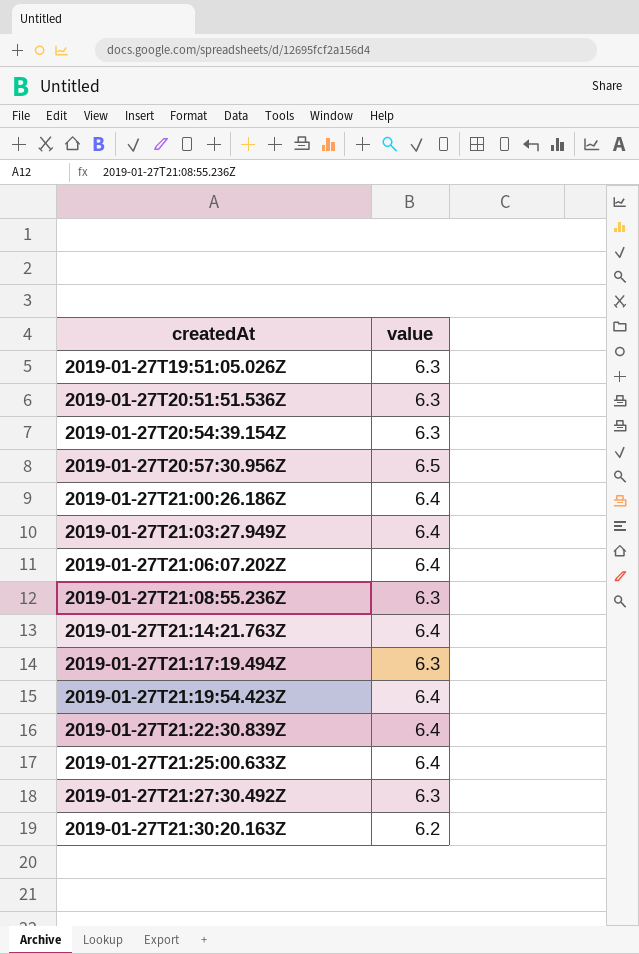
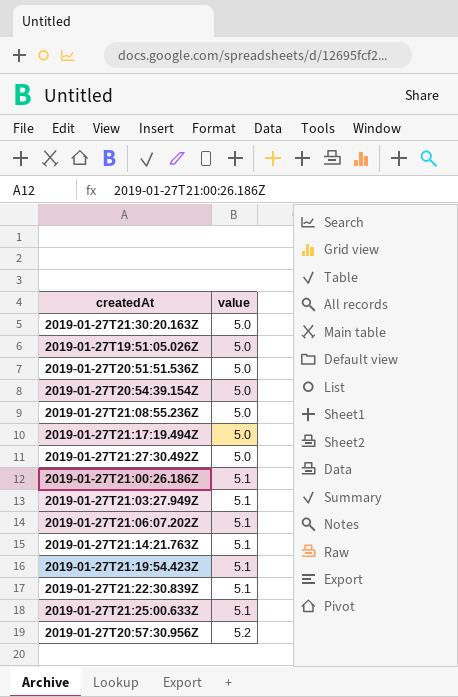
row order: createdAt ascending -> value ascending
2019-01-27T21:30:20.163Z | value: 6.2 -> 5.0
2019-01-27T19:51:05.026Z | value: 6.3 -> 5.0
2019-01-27T20:51:51.536Z | value: 6.3 -> 5.0
2019-01-27T20:54:39.154Z | value: 6.3 -> 5.0
2019-01-27T21:08:55.236Z | value: 6.3 -> 5.0
2019-01-27T21:17:19.494Z | value: 6.3 -> 5.0
2019-01-27T21:27:30.492Z | value: 6.3 -> 5.0
2019-01-27T21:00:26.186Z | value: 6.4 -> 5.1
2019-01-27T21:03:27.949Z | value: 6.4 -> 5.1
2019-01-27T21:06:07.202Z | value: 6.4 -> 5.1
2019-01-27T21:14:21.763Z | value: 6.4 -> 5.1
2019-01-27T21:19:54.423Z | value: 6.4 -> 5.1
2019-01-27T21:22:30.839Z | value: 6.4 -> 5.1
2019-01-27T21:25:00.633Z | value: 6.4 -> 5.1
2019-01-27T20:57:30.956Z | value: 6.5 -> 5.2

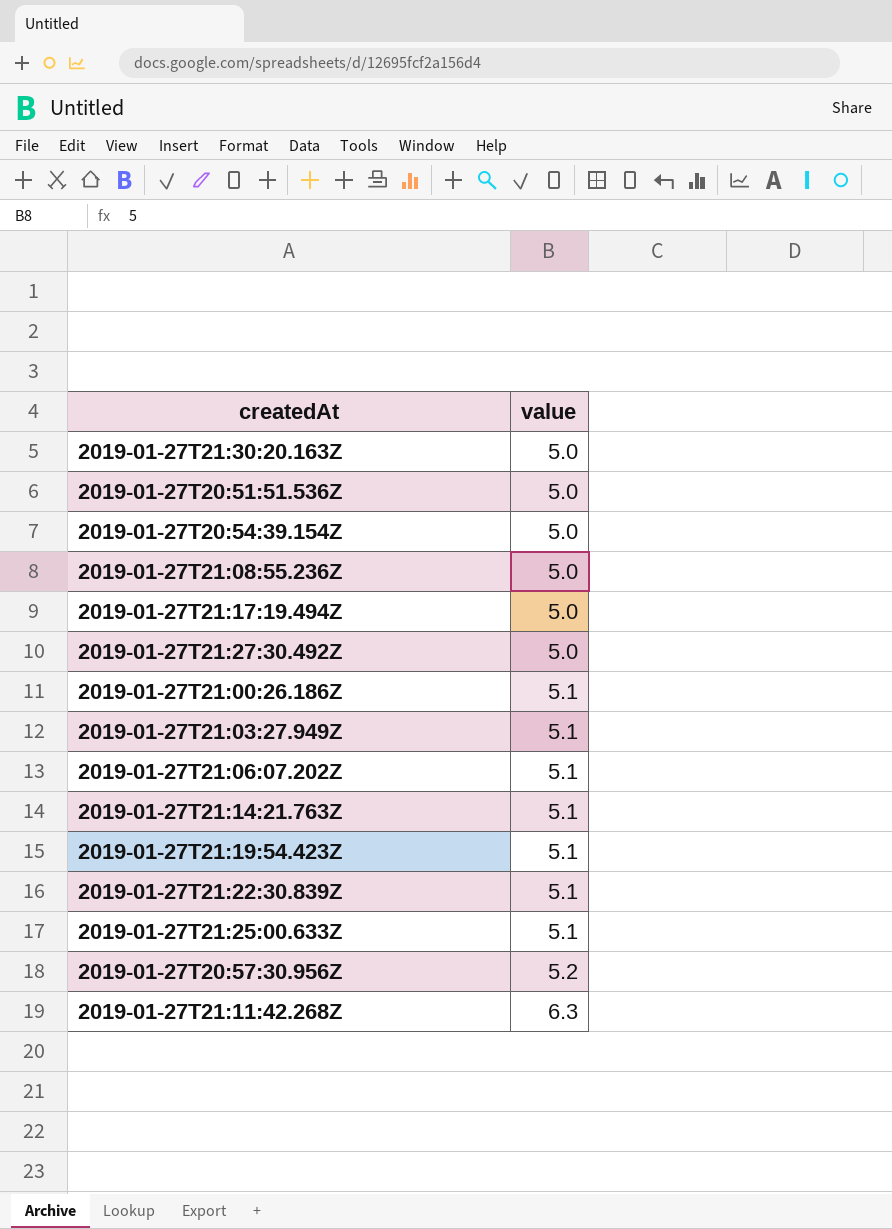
row 2019-01-27T19:51:05.026Z: 5.0 -> none
row 2019-01-27T21:11:42.268Z: none -> 6.3

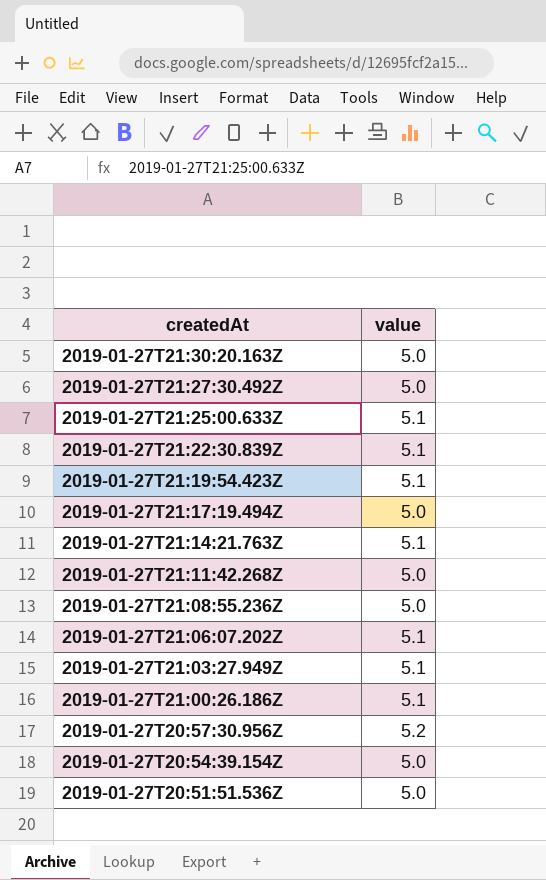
row order: value ascending -> createdAt descending
2019-01-27T21:11:42.268Z | value: 6.3 -> 5.0

